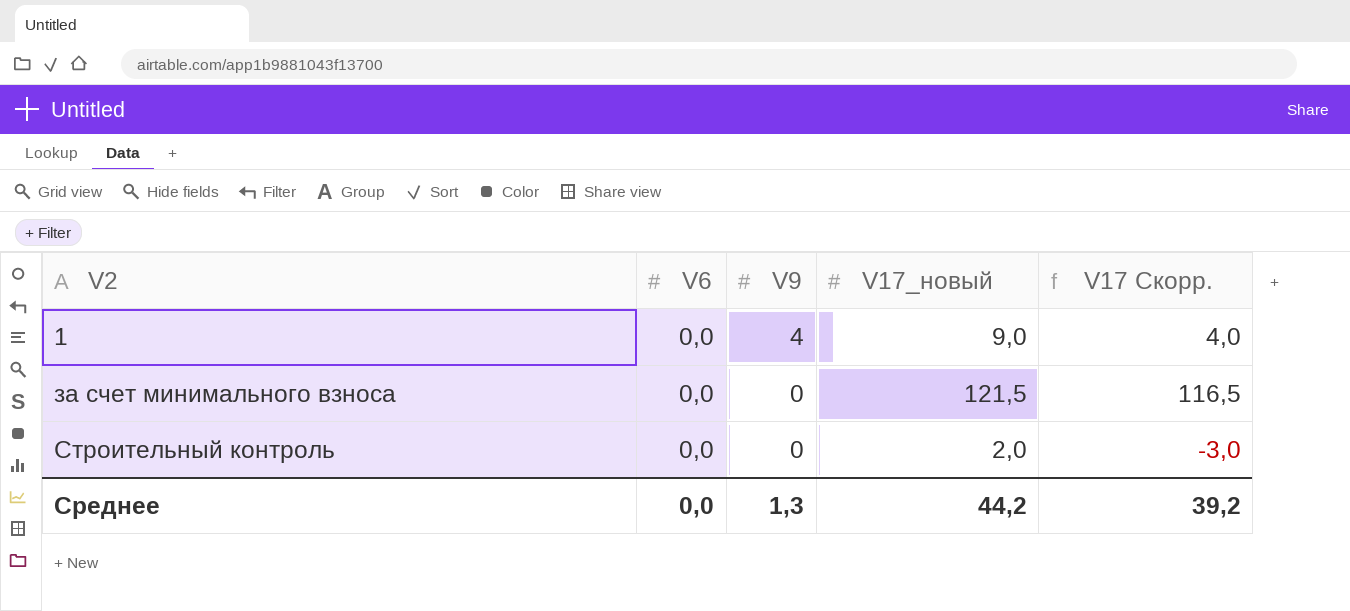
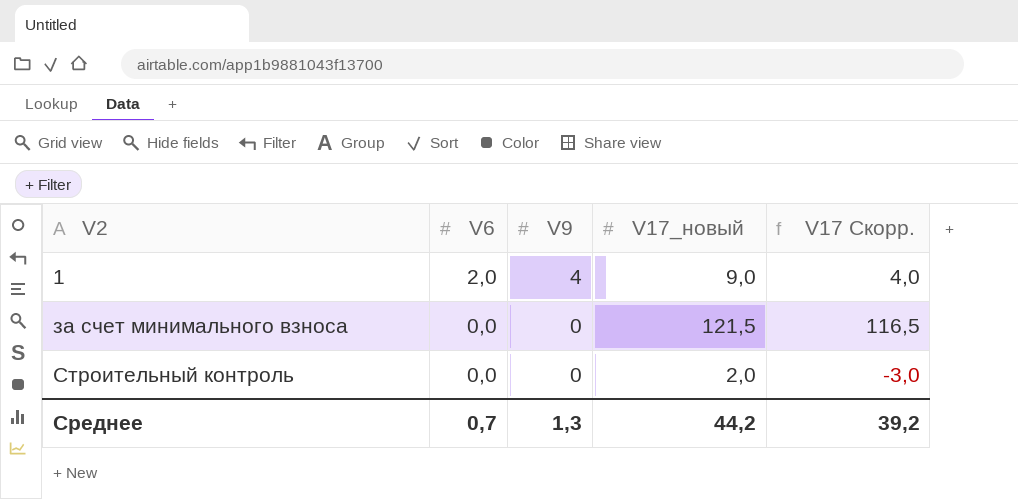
1 | V6: 0,0 -> 2,0
Среднее | V6: 0,0 -> 0,7

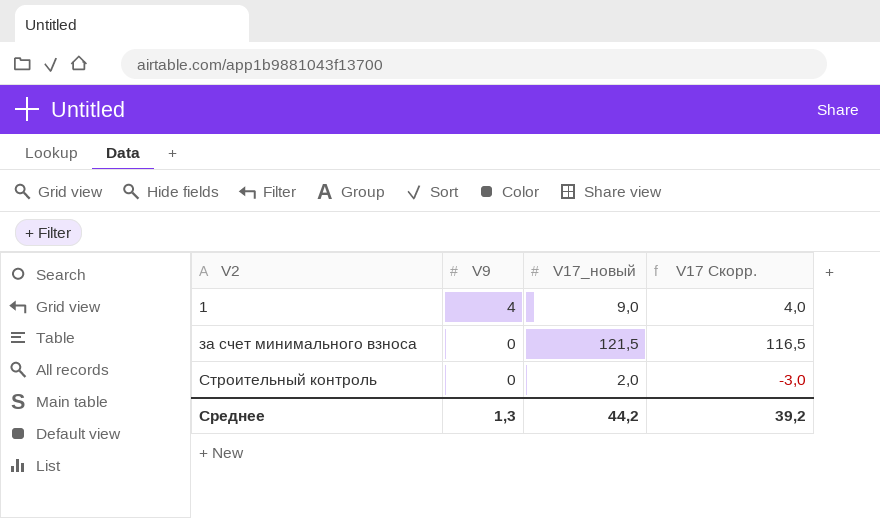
column V6 | position: 2 -> none

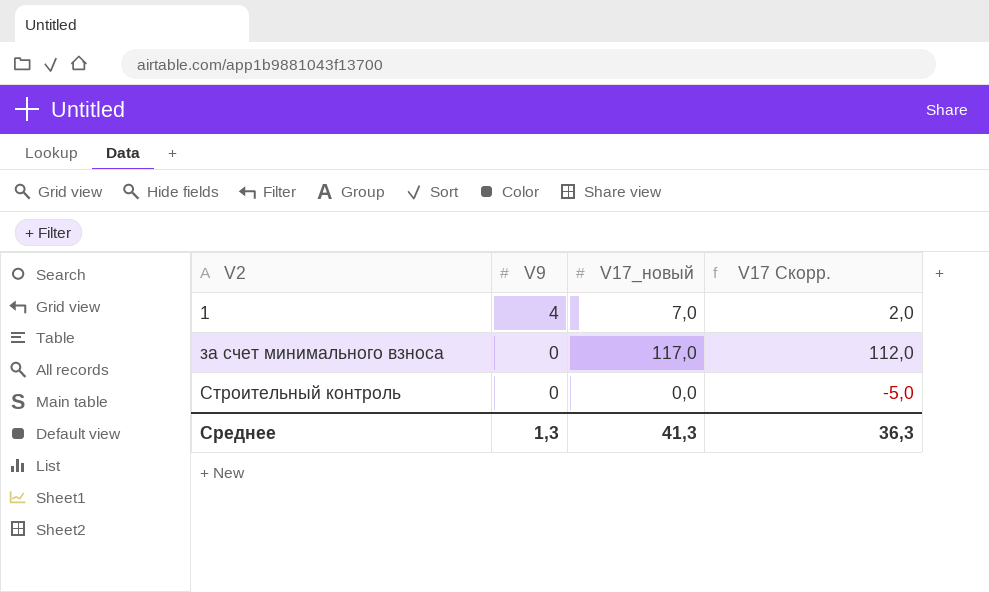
1 | V17_новый: 9,0 -> 7,0
1 | V17 Скорр.: 4,0 -> 2,0
за счет минимального взноса | V17_новый: 121,5 -> 117,0
за счет минимального взноса | V17 Скорр.: 116,5 -> 112,0
Строительный контроль | V17_новый: 2,0 -> 0,0
Строительный контроль | V17 Скорр.: -3,0 -> -5,0
Среднее | V17_новый: 44,2 -> 41,3
Среднее | V17 Скорр.: 39,2 -> 36,3

